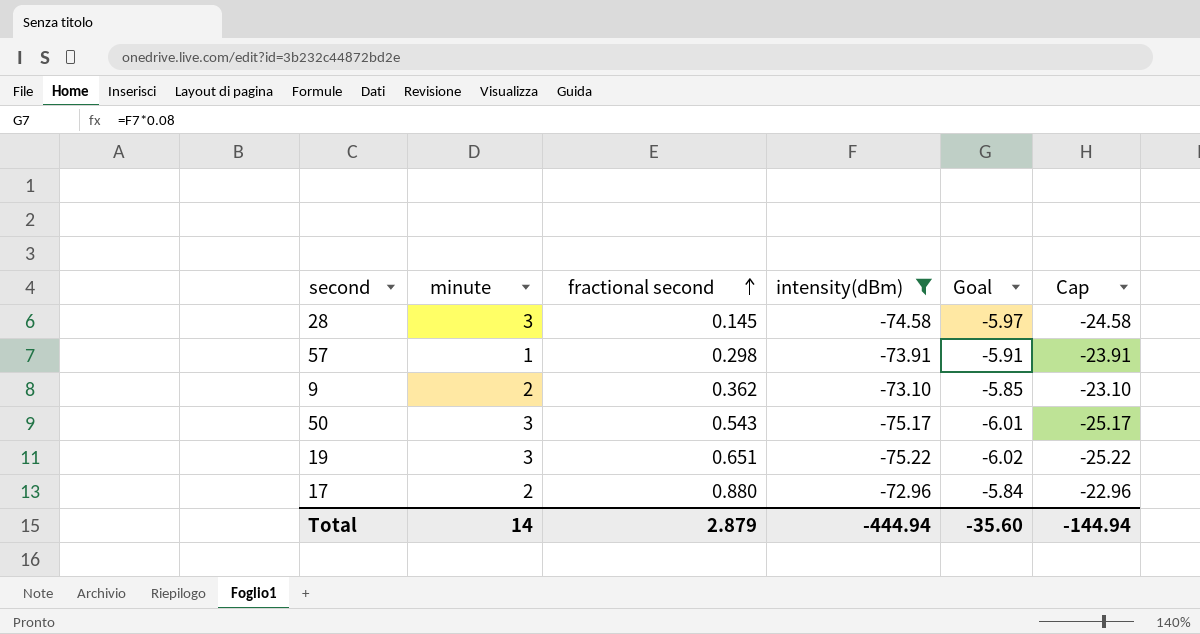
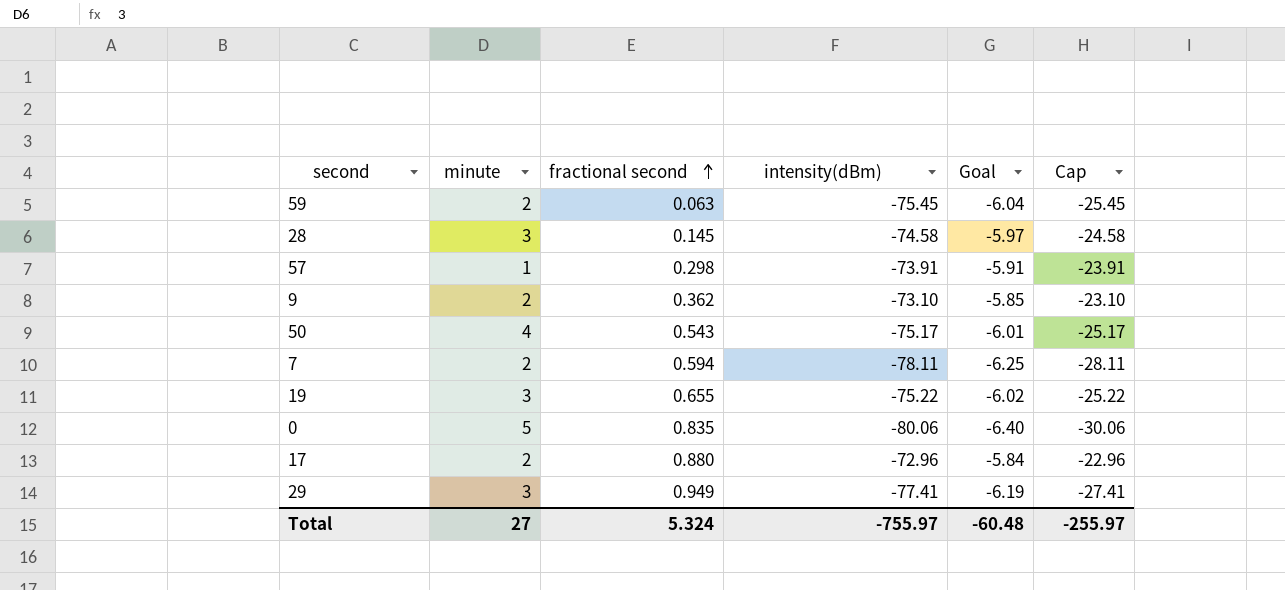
filter: intensity(dBm) >= -75.22 -> none
50 | minute: 3 -> 4
19 | fractional second: 0.651 -> 0.655
Total | minute: 14 -> 27
Total | fractional second: 2.879 -> 5.324
Total | intensity(dBm): -444.94 -> -755.97
Total | Goal: -35.60 -> -60.48
Total | Cap: -144.94 -> -255.97

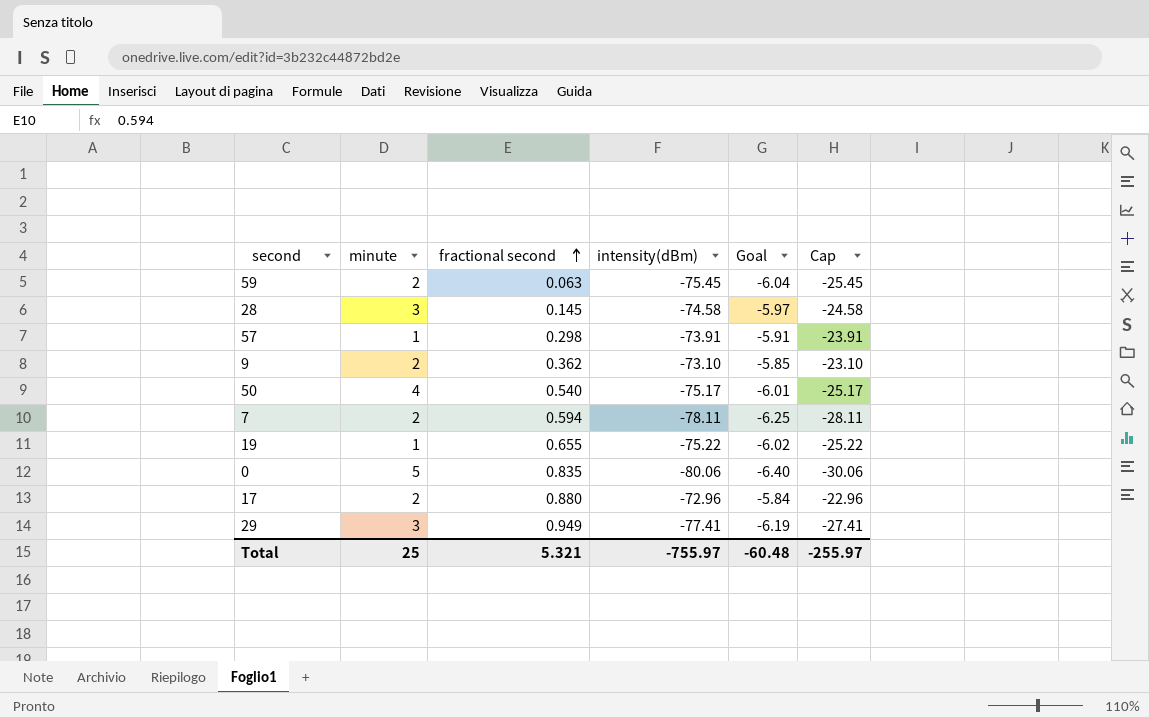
50 | fractional second: 0.543 -> 0.540
19 | minute: 3 -> 1
Total | minute: 27 -> 25
Total | fractional second: 5.324 -> 5.321

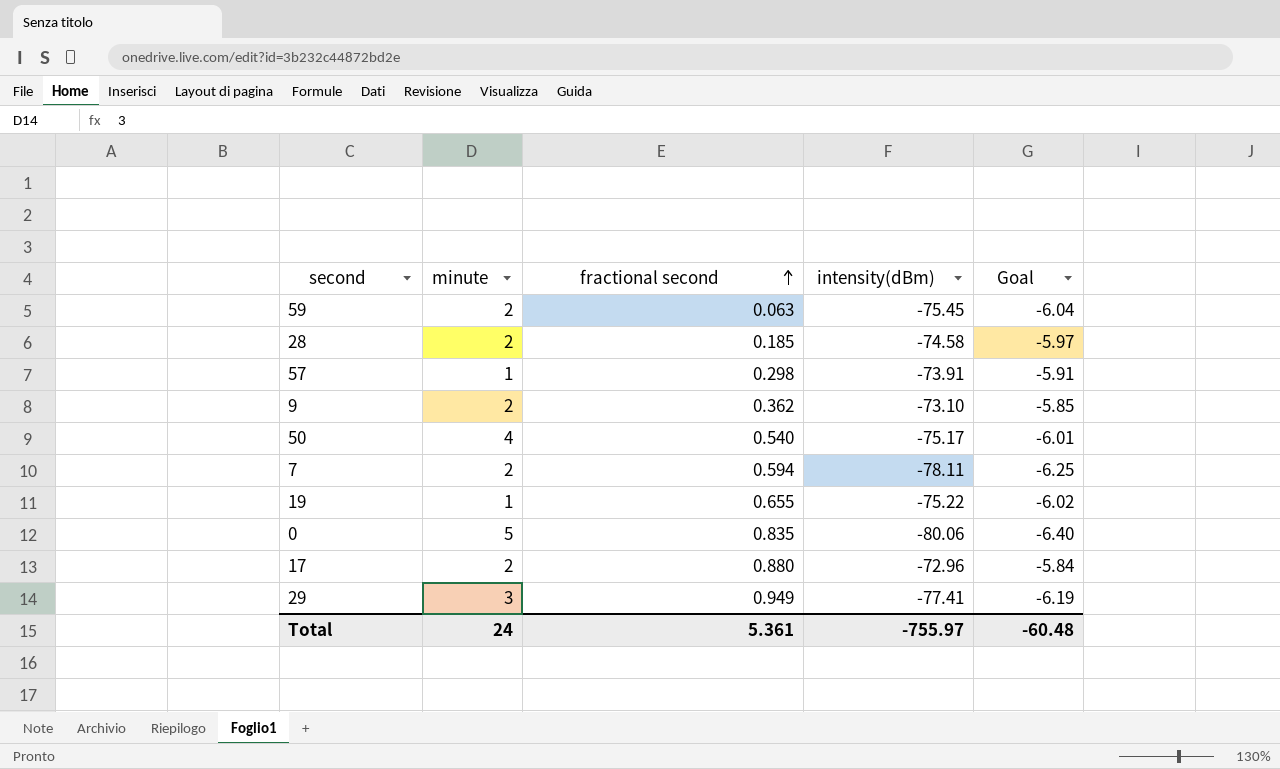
column Cap | formula: [intensity(dBm)] + 50 -> none
28 | minute: 3 -> 2
28 | fractional second: 0.145 -> 0.185
Total | minute: 25 -> 24
Total | fractional second: 5.321 -> 5.361

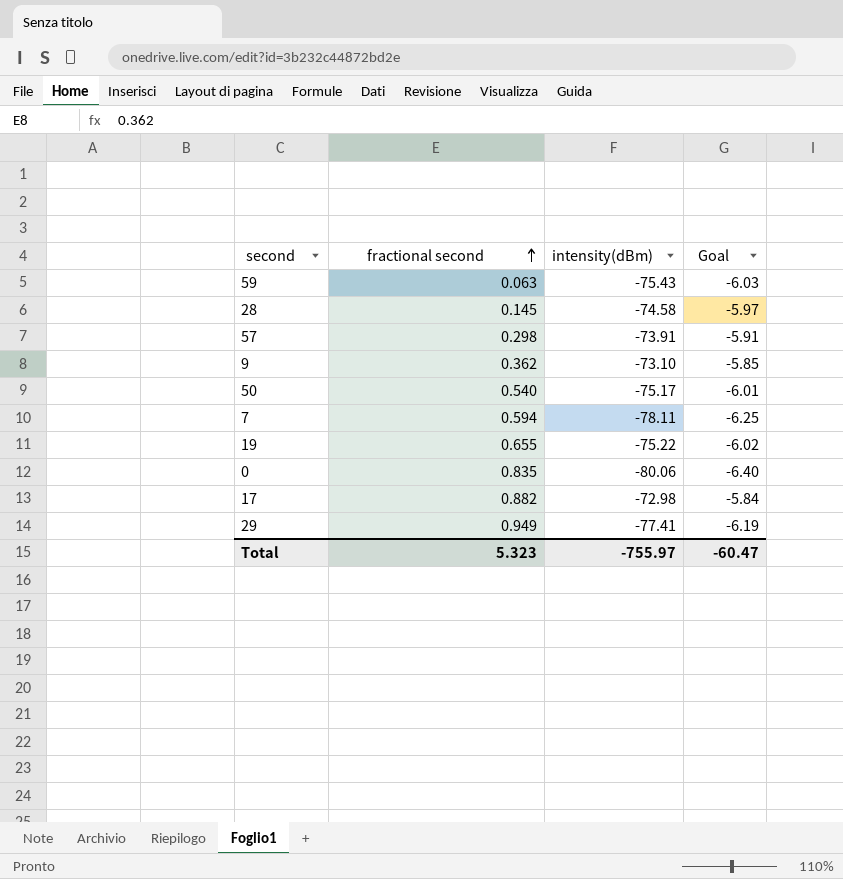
column minute | position: 2 -> none
59 | intensity(dBm): -75.45 -> -75.43
59 | Goal: -6.04 -> -6.03
28 | fractional second: 0.185 -> 0.145
17 | fractional second: 0.880 -> 0.882
17 | intensity(dBm): -72.96 -> -72.98
Total | fractional second: 5.361 -> 5.323
Total | Goal: -60.48 -> -60.47

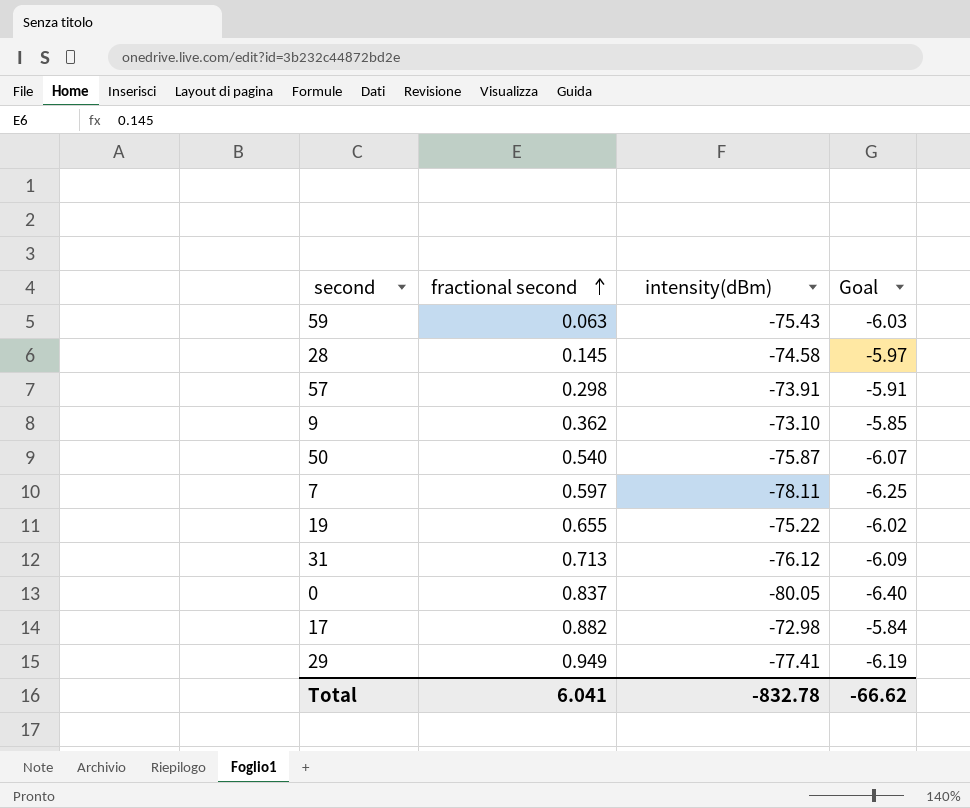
50 | intensity(dBm): -75.17 -> -75.87
50 | Goal: -6.01 -> -6.07
7 | fractional second: 0.594 -> 0.597
row 31: none -> 0.713 | -76.12 | -6.09
0 | fractional second: 0.835 -> 0.837
0 | intensity(dBm): -80.06 -> -80.05
Total | fractional second: 5.323 -> 6.041
Total | intensity(dBm): -755.97 -> -832.78
Total | Goal: -60.47 -> -66.62

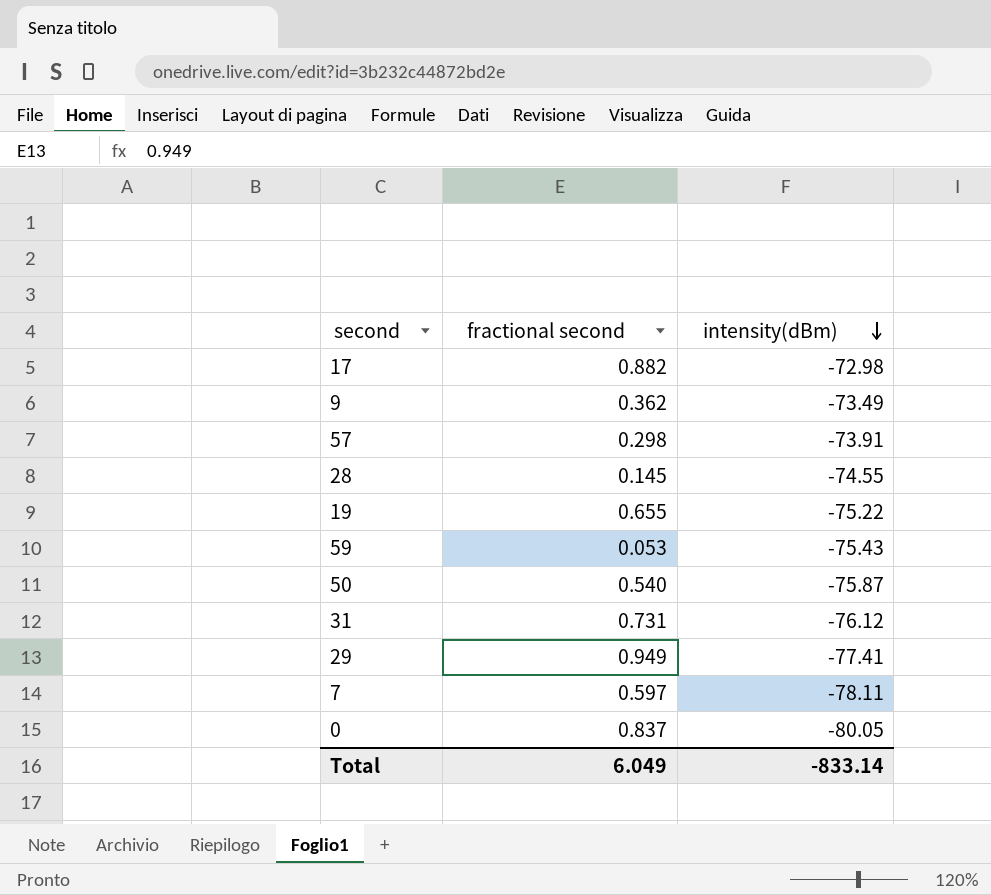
row order: fractional second ascending -> intensity(dBm) descending
column Goal | formula: [intensity(dBm)] * 0.08 -> none
9 | intensity(dBm): -73.10 -> -73.49
28 | intensity(dBm): -74.58 -> -74.55
59 | fractional second: 0.063 -> 0.053
31 | fractional second: 0.713 -> 0.731
Total | fractional second: 6.041 -> 6.049
Total | intensity(dBm): -832.78 -> -833.14

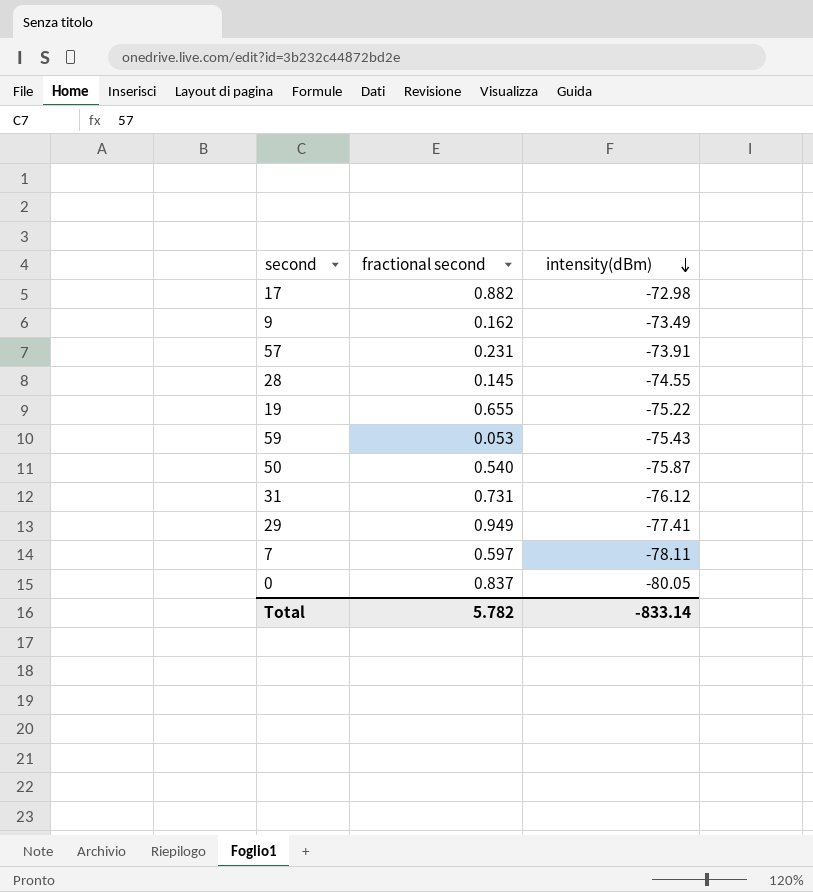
9 | fractional second: 0.362 -> 0.162
57 | fractional second: 0.298 -> 0.231
Total | fractional second: 6.049 -> 5.782

